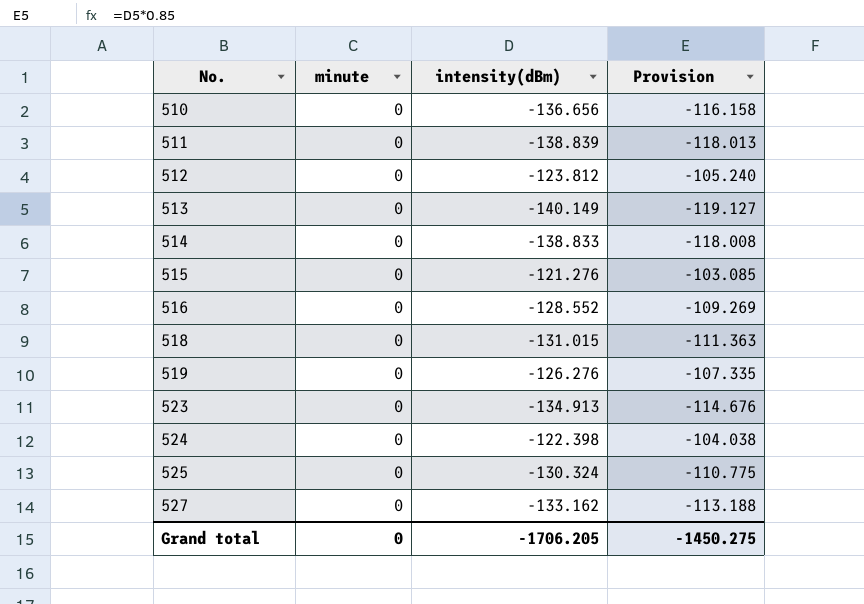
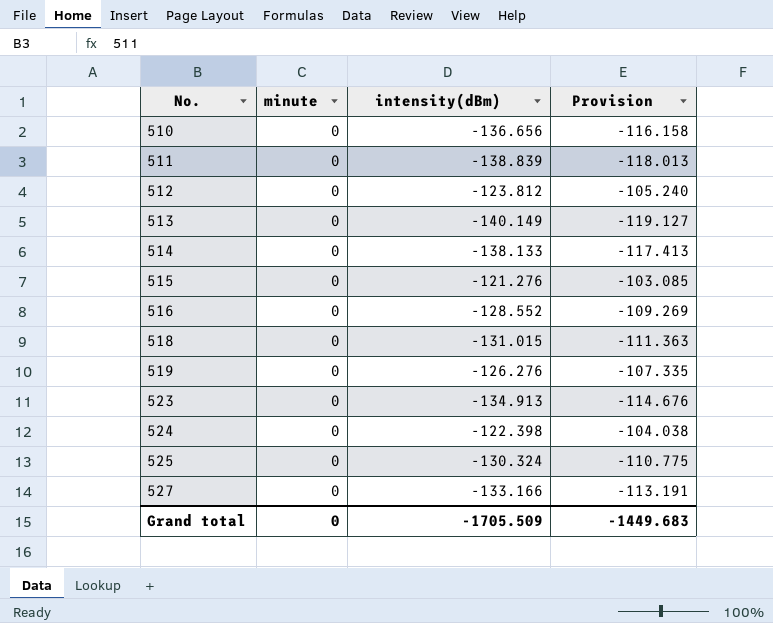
514 | intensity(dBm): -138.833 -> -138.133
514 | Provision: -118.008 -> -117.413
527 | intensity(dBm): -133.162 -> -133.166
527 | Provision: -113.188 -> -113.191
Grand total | intensity(dBm): -1706.205 -> -1705.509
Grand total | Provision: -1450.275 -> -1449.683

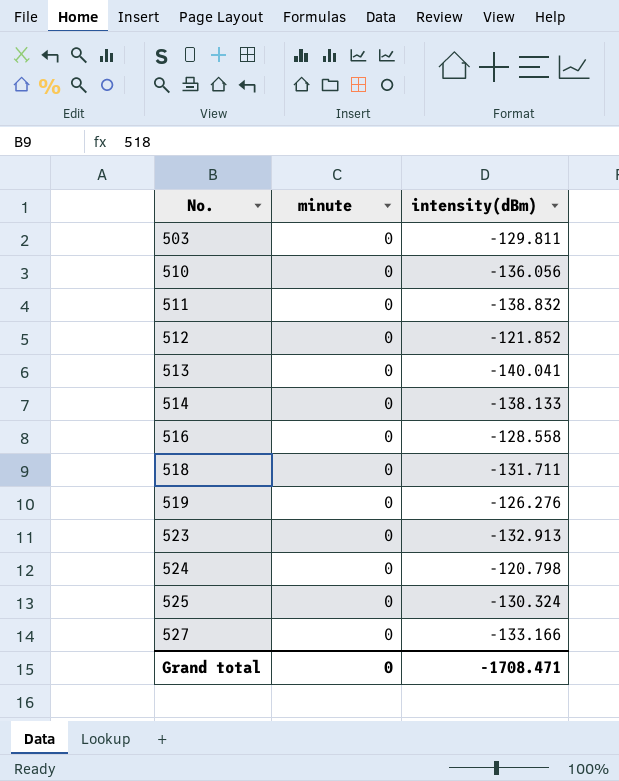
column Provision | formula: [intensity(dBm)] * 0.85 -> none
row 515: 0 | -121.276 | -103.085 -> none
row 503: none -> 0 | -129.811
510 | intensity(dBm): -136.656 -> -136.056
511 | intensity(dBm): -138.839 -> -138.832
512 | intensity(dBm): -123.812 -> -121.852
513 | intensity(dBm): -140.149 -> -140.041
516 | intensity(dBm): -128.552 -> -128.558
518 | intensity(dBm): -131.015 -> -131.711
523 | intensity(dBm): -134.913 -> -132.913
524 | intensity(dBm): -122.398 -> -120.798
Grand total | intensity(dBm): -1705.509 -> -1708.471

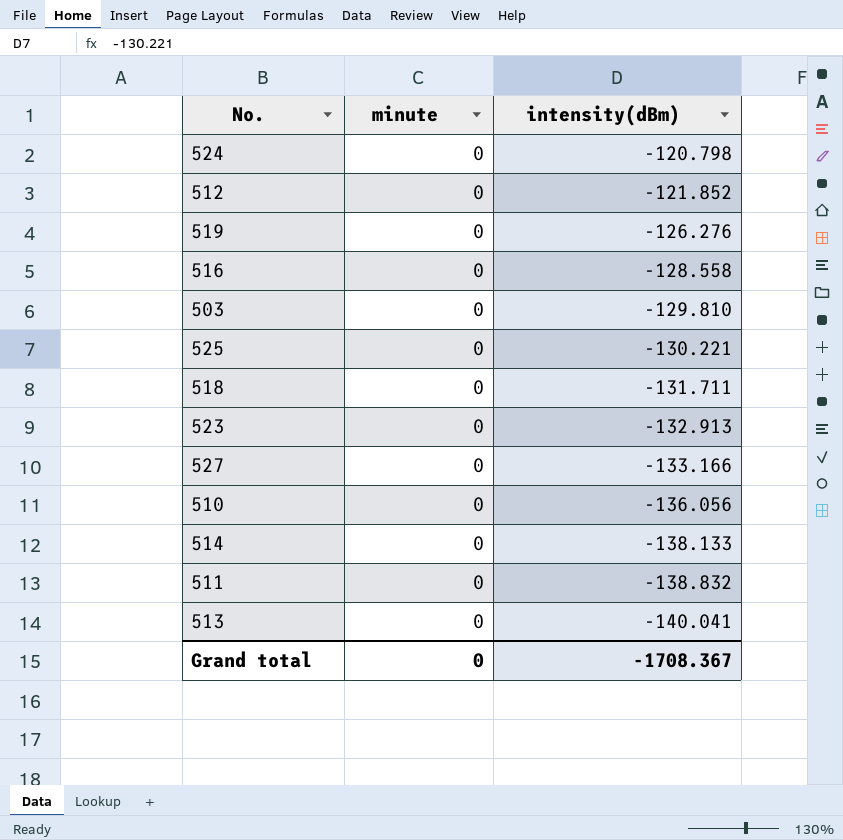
row order: No. ascending -> intensity(dBm) descending
503 | intensity(dBm): -129.811 -> -129.810
525 | intensity(dBm): -130.324 -> -130.221
Grand total | intensity(dBm): -1708.471 -> -1708.367

